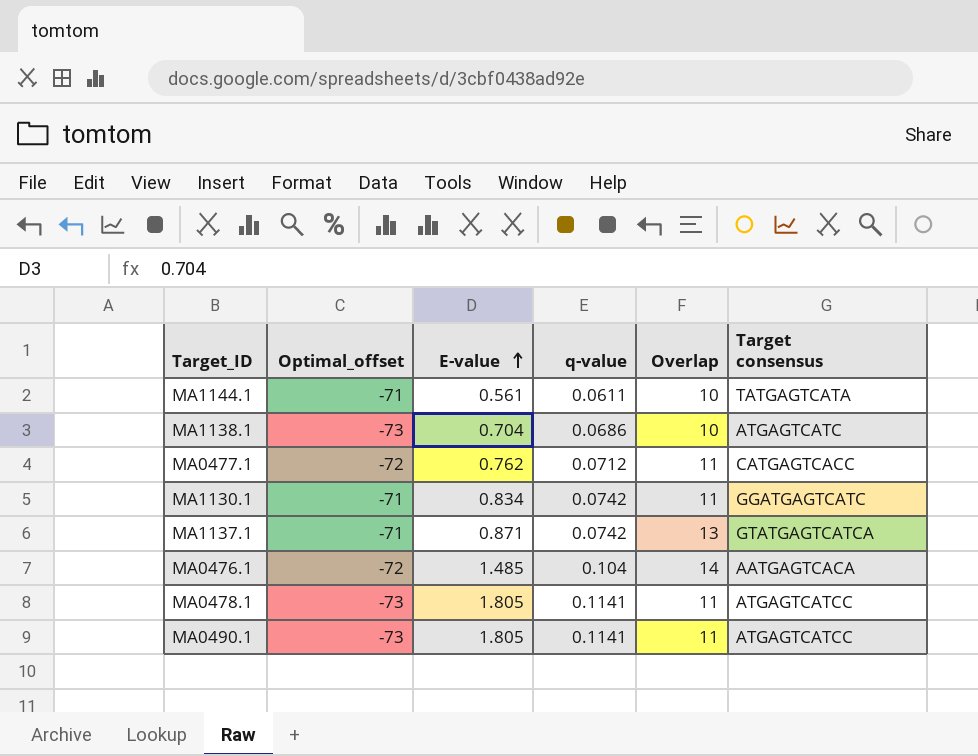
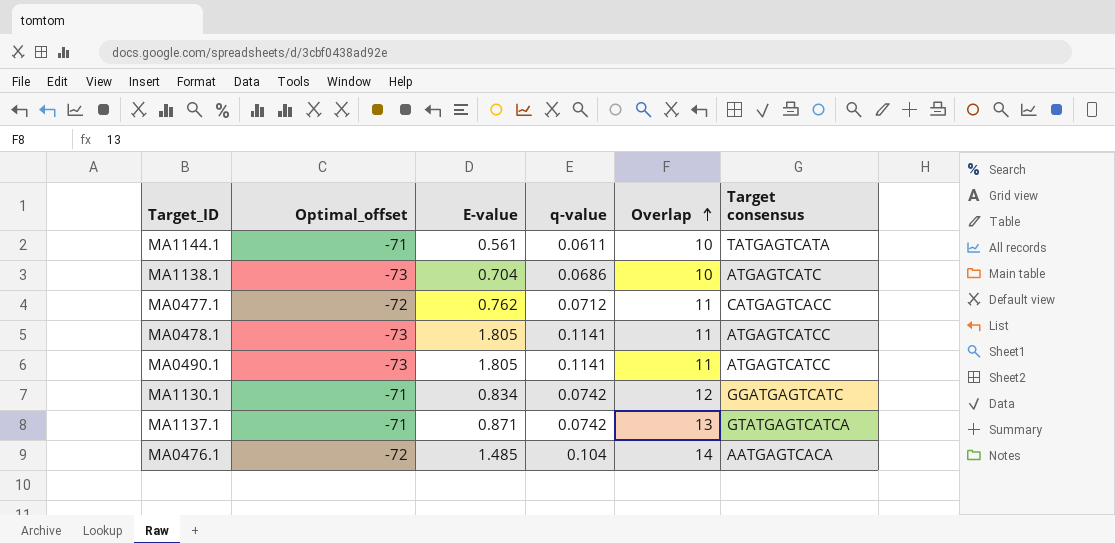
row order: E-value ascending -> Overlap ascending
MA1130.1 | Overlap: 11 -> 12

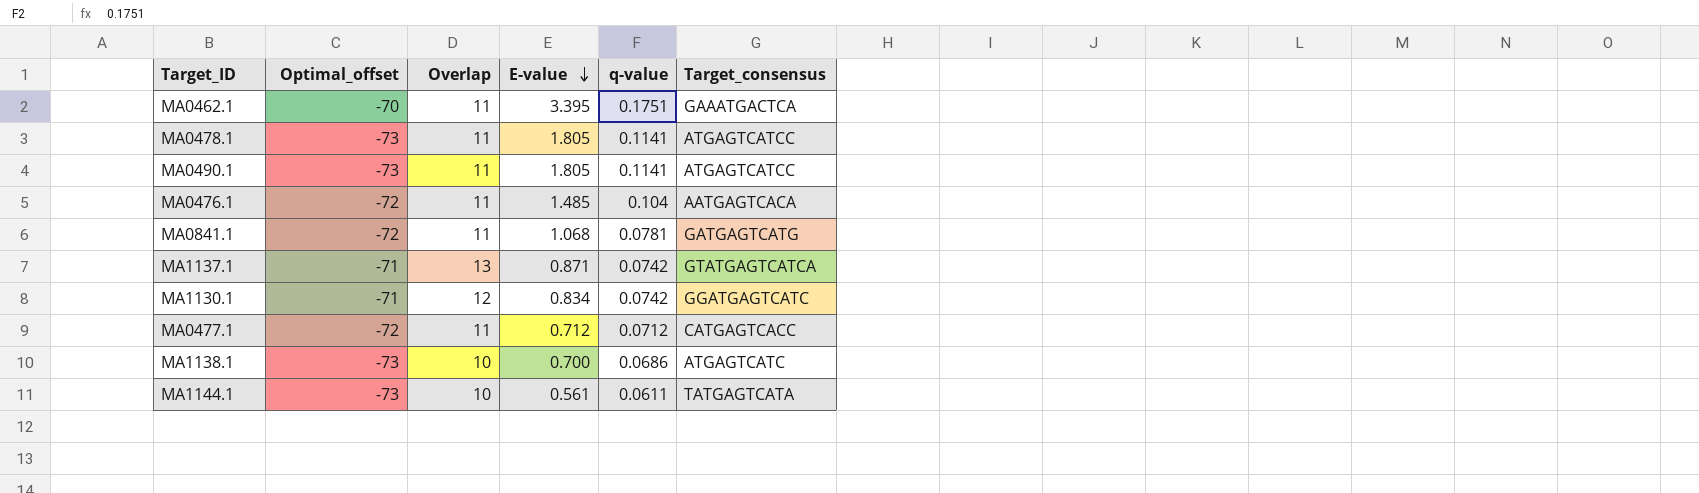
row order: Overlap ascending -> E-value descending
column Overlap | position: 5 -> 3
column name: Target consensus -> Target_consensus
row MA0462.1: none -> -70 | 11 | 3.395 | 0.1751 | GAAATGACTCA
MA0476.1 | Overlap: 14 -> 11
row MA0841.1: none -> -72 | 11 | 1.068 | 0.0781 | GATGAGTCATG
MA0477.1 | E-value: 0.762 -> 0.712
MA1138.1 | E-value: 0.704 -> 0.700
MA1144.1 | Optimal_offset: -71 -> -73

